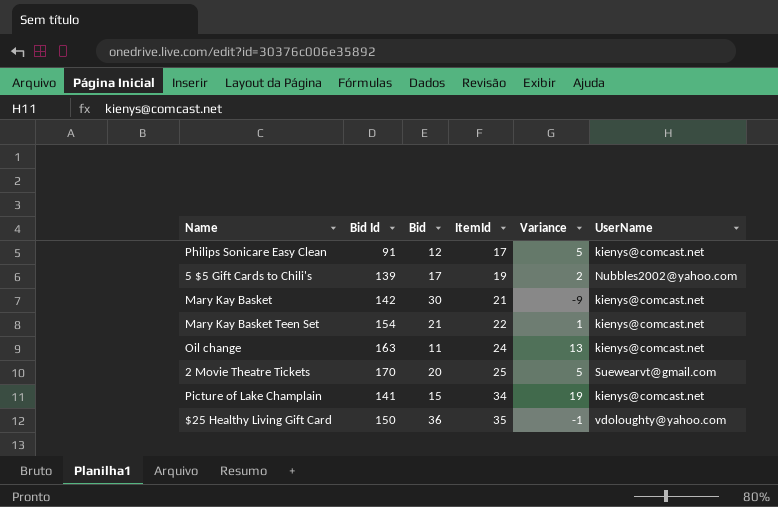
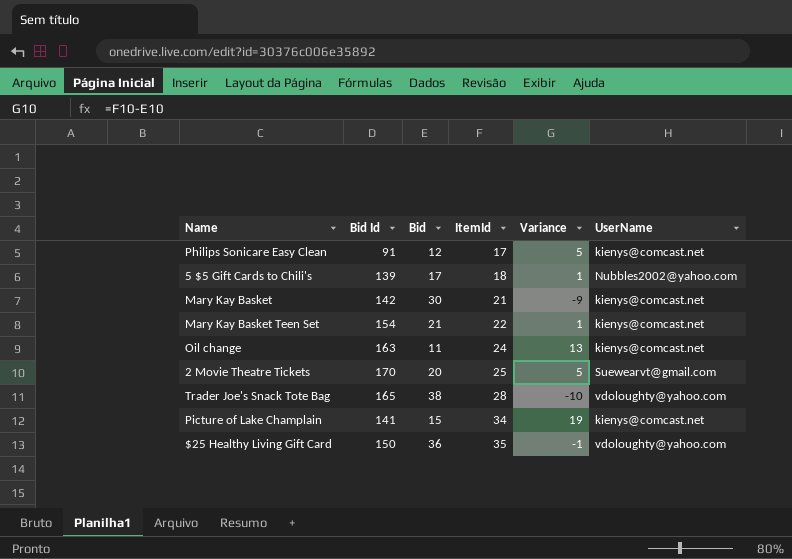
5 $5 Gift Cards to Chili's | ItemId: 19 -> 18
5 $5 Gift Cards to Chili's | Variance: 2 -> 1
row Trader Joe's Snack Tote Bag: none -> 165 | 38 | 28 | -10 | vdoloughty@yahoo.com

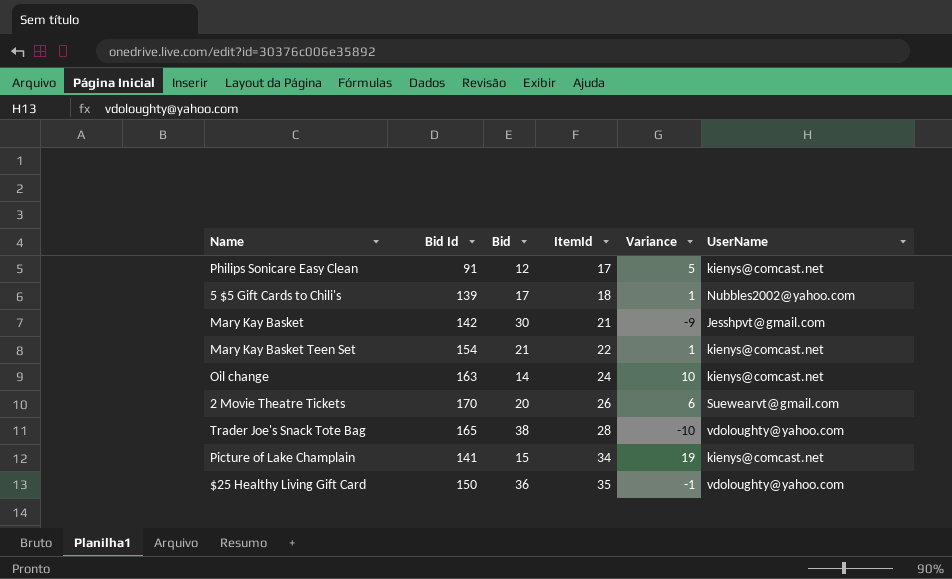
Mary Kay Basket | UserName: kienys@comcast.net -> Jesshpvt@gmail.com
Oil change | Bid: 11 -> 14
Oil change | Variance: 13 -> 10
2 Movie Theatre Tickets | ItemId: 25 -> 26
2 Movie Theatre Tickets | Variance: 5 -> 6

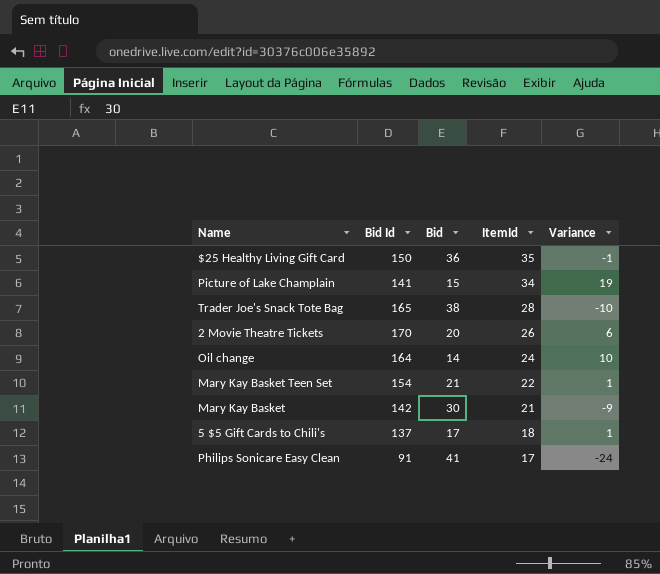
row order: ItemId ascending -> ItemId descending
column UserName | position: 6 -> none
Oil change | Bid Id: 163 -> 164
5 $5 Gift Cards to Chili's | Bid Id: 139 -> 137
Philips Sonicare Easy Clean | Bid: 12 -> 41
Philips Sonicare Easy Clean | Variance: 5 -> -24

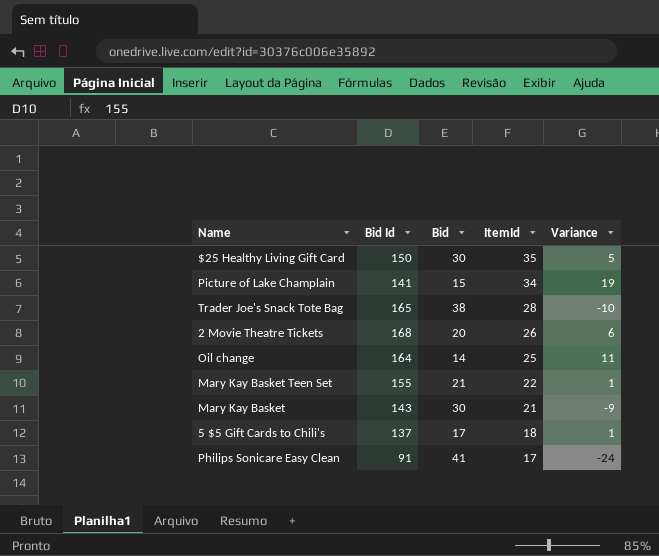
$25 Healthy Living Gift Card | Bid: 36 -> 30
$25 Healthy Living Gift Card | Variance: -1 -> 5
2 Movie Theatre Tickets | Bid Id: 170 -> 168
Oil change | ItemId: 24 -> 25
Oil change | Variance: 10 -> 11
Mary Kay Basket Teen Set | Bid Id: 154 -> 155
Mary Kay Basket | Bid Id: 142 -> 143

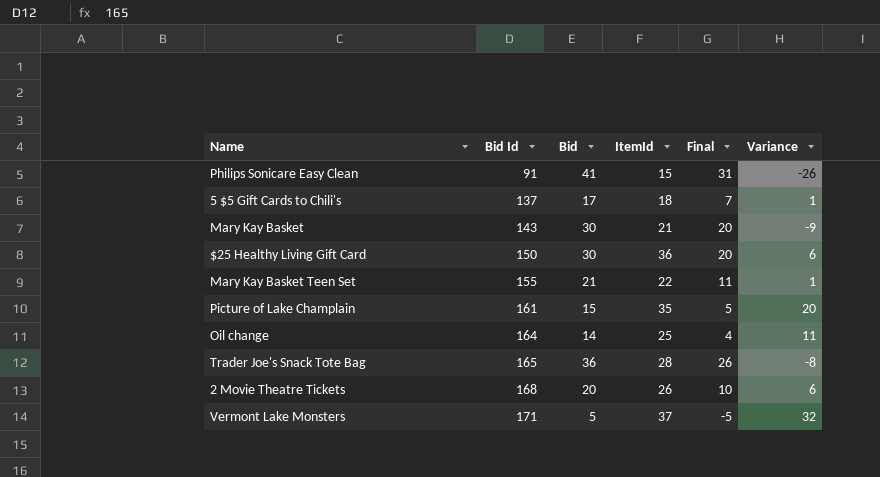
row order: ItemId descending -> Bid Id ascending
column Final | formula: none -> [Bid] - 10
Philips Sonicare Easy Clean | ItemId: 17 -> 15
Philips Sonicare Easy Clean | Variance: -24 -> -26
$25 Healthy Living Gift Card | ItemId: 35 -> 36
$25 Healthy Living Gift Card | Variance: 5 -> 6
Picture of Lake Champlain | Bid Id: 141 -> 161
Picture of Lake Champlain | ItemId: 34 -> 35
Picture of Lake Champlain | Variance: 19 -> 20
Trader Joe's Snack Tote Bag | Bid: 38 -> 36
Trader Joe's Snack Tote Bag | Variance: -10 -> -8
row Vermont Lake Monsters: none -> 171 | 5 | 37 | -5 | 32

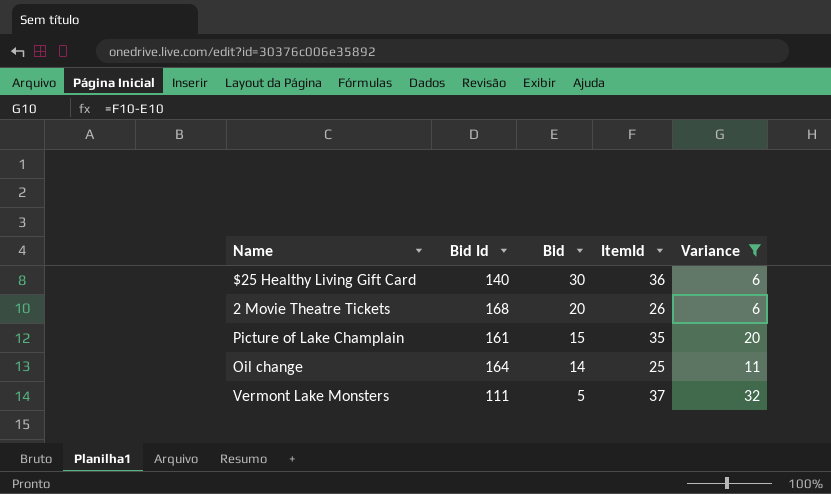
filter: none -> Variance >= 6
row order: Bid Id ascending -> Bid descending
column Final | formula: [Bid] - 10 -> none
$25 Healthy Living Gift Card | Bid Id: 150 -> 140
Vermont Lake Monsters | Bid Id: 171 -> 111

